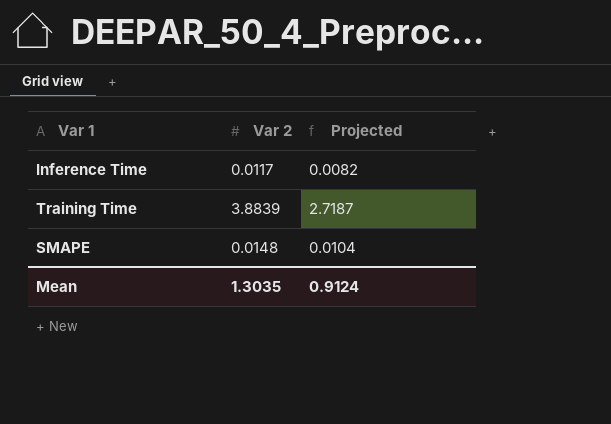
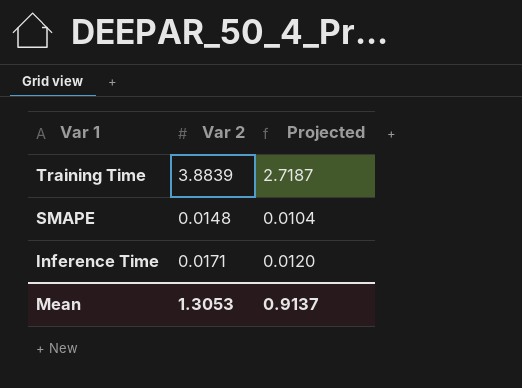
row order: none -> Var 1 descending
Inference Time | Var 2: 0.0117 -> 0.0171
Inference Time | Projected: 0.0082 -> 0.0120
Mean | Var 2: 1.3035 -> 1.3053
Mean | Projected: 0.9124 -> 0.9137

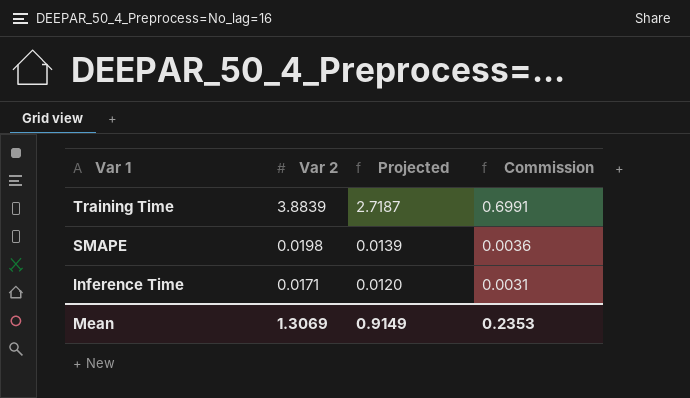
column Commission | formula: none -> [Var 2] * 0.18
SMAPE | Var 2: 0.0148 -> 0.0198
SMAPE | Projected: 0.0104 -> 0.0139
Mean | Var 2: 1.3053 -> 1.3069
Mean | Projected: 0.9137 -> 0.9149

